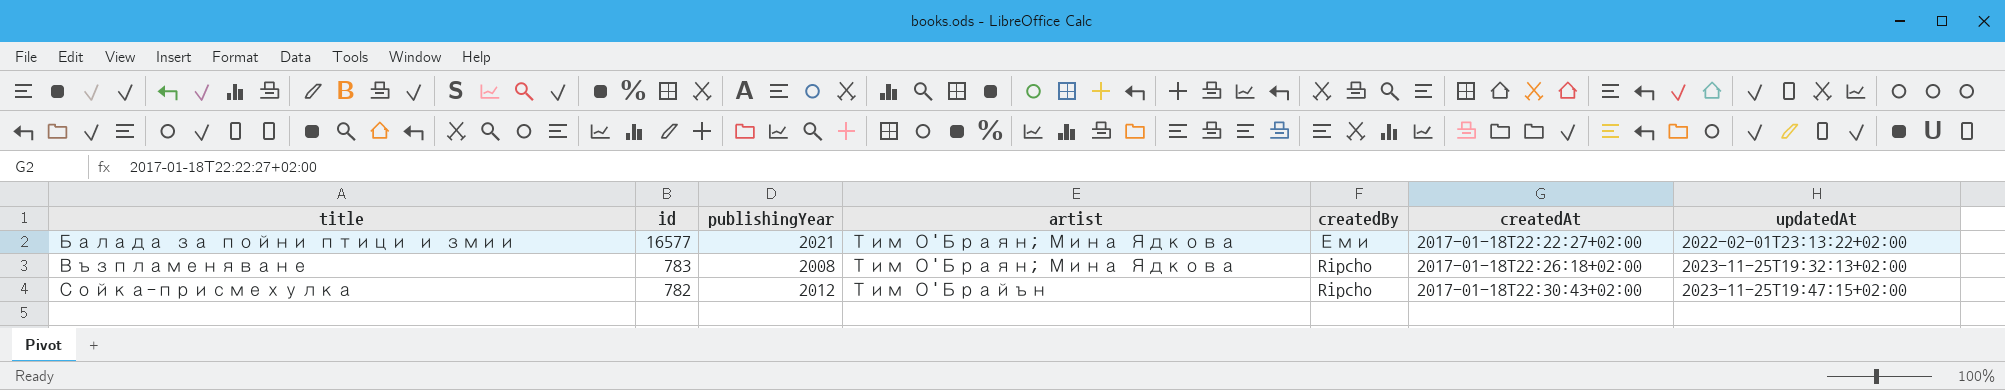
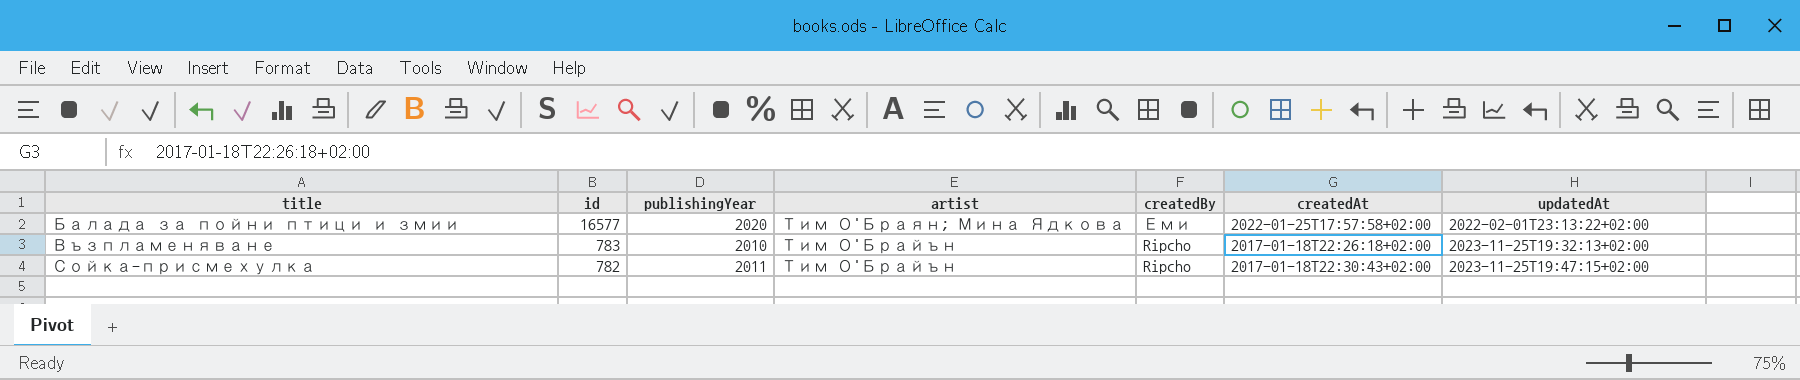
Балада за пойни птици и змии | publishingYear: 2021 -> 2020
Балада за пойни птици и змии | createdAt: 2017-01-18T22:22:27+02:00 -> 2022-01-25T17:57:58+02:00
Възпламеняване | publishingYear: 2008 -> 2010
Възпламеняване | artist: Тим О'Браян; Мина Ядкова -> Тим О'Брайън
Сойка-присмехулка | publishingYear: 2012 -> 2011

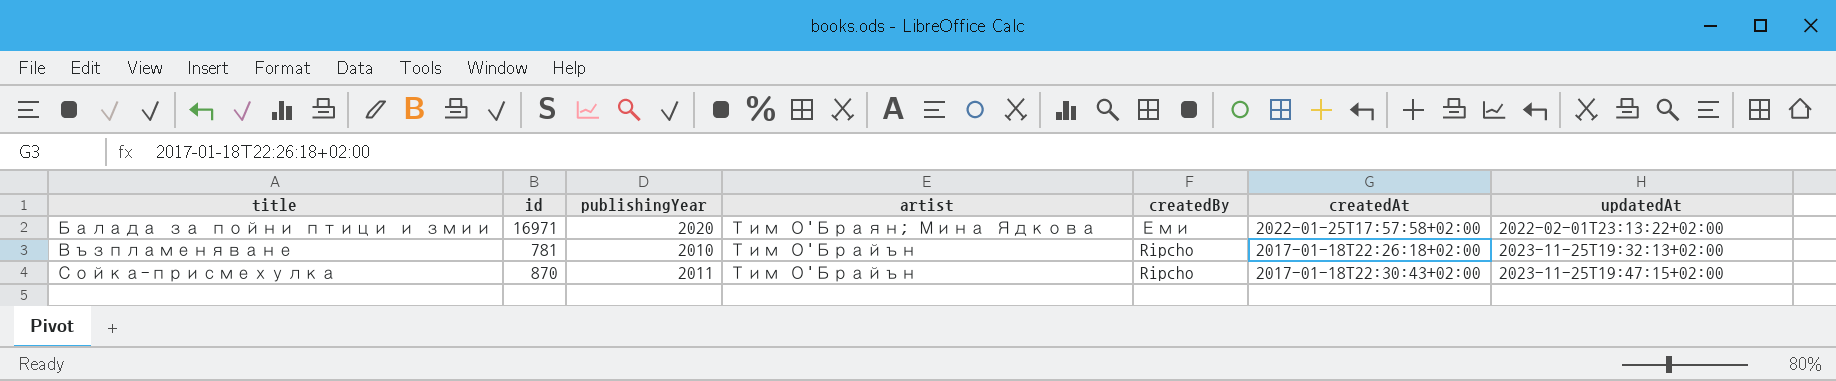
Балада за пойни птици и змии | id: 16577 -> 16971
Възпламеняване | id: 783 -> 781
Сойка-присмехулка | id: 782 -> 870

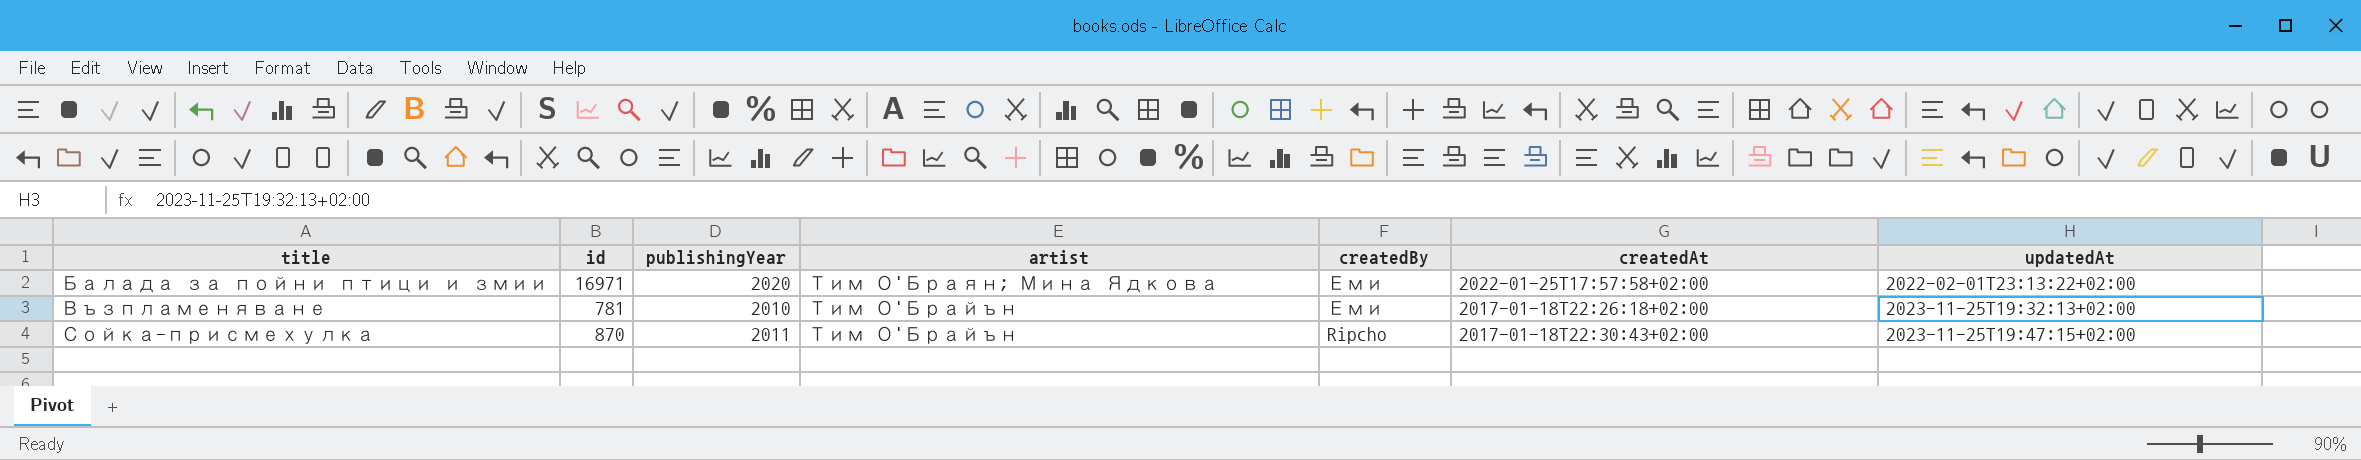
Възпламеняване | createdBy: Ripcho -> Еми

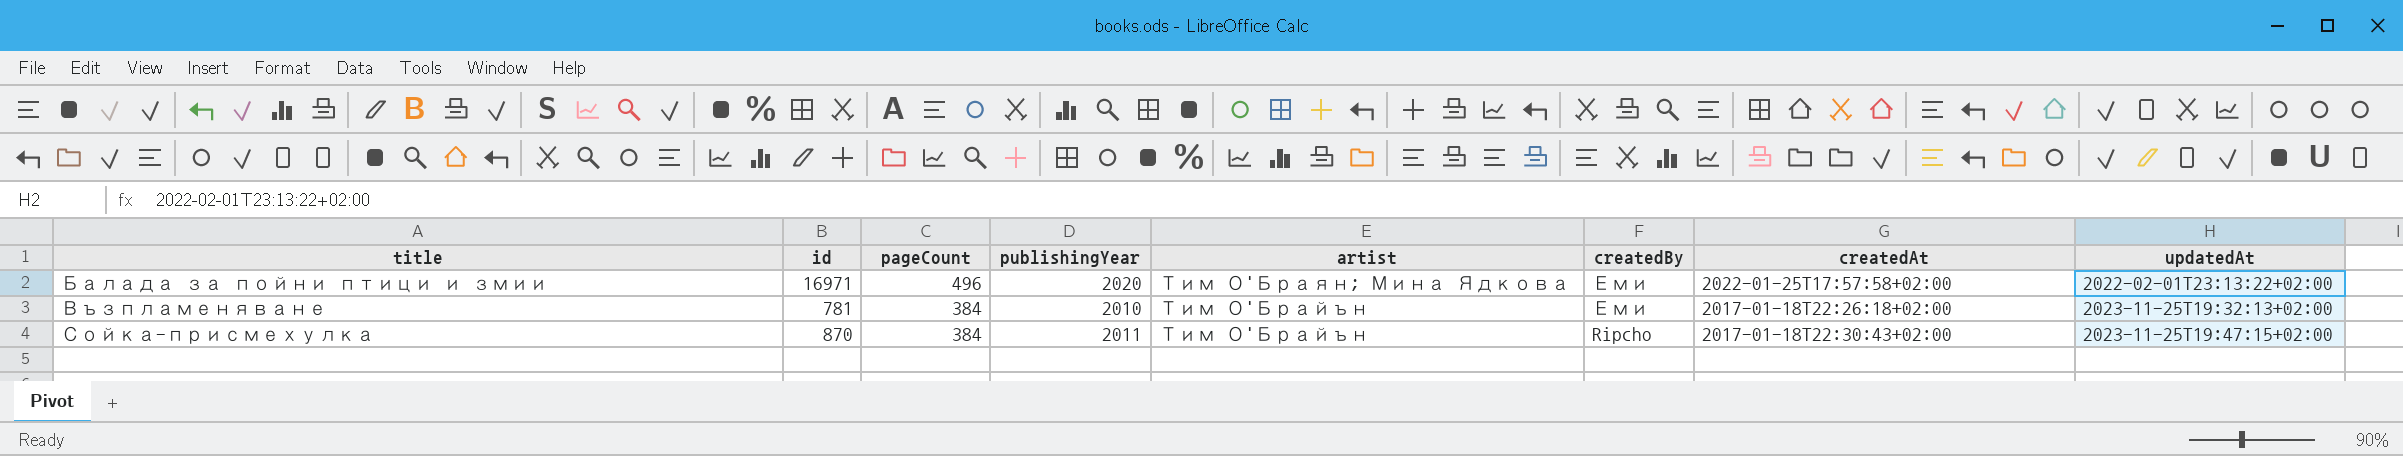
column pageCount | position: none -> 3

